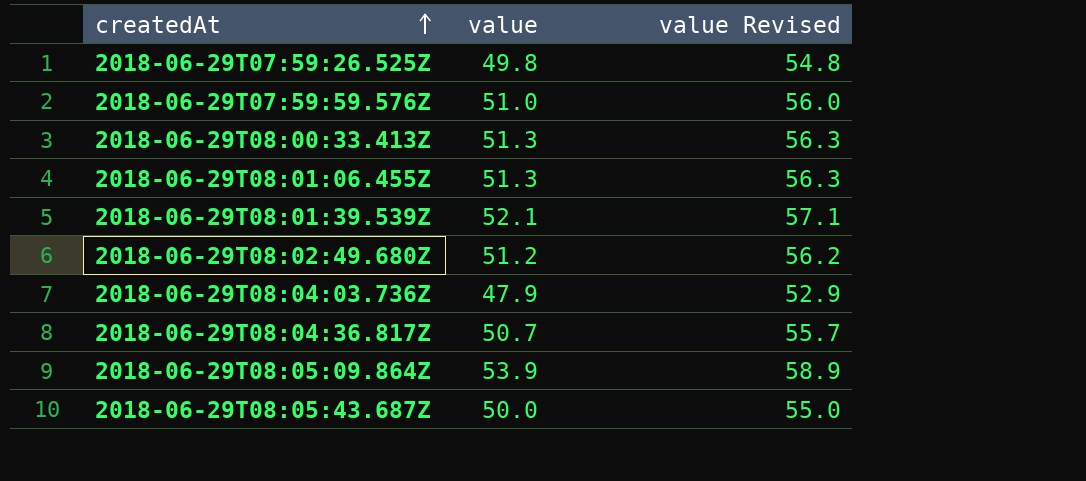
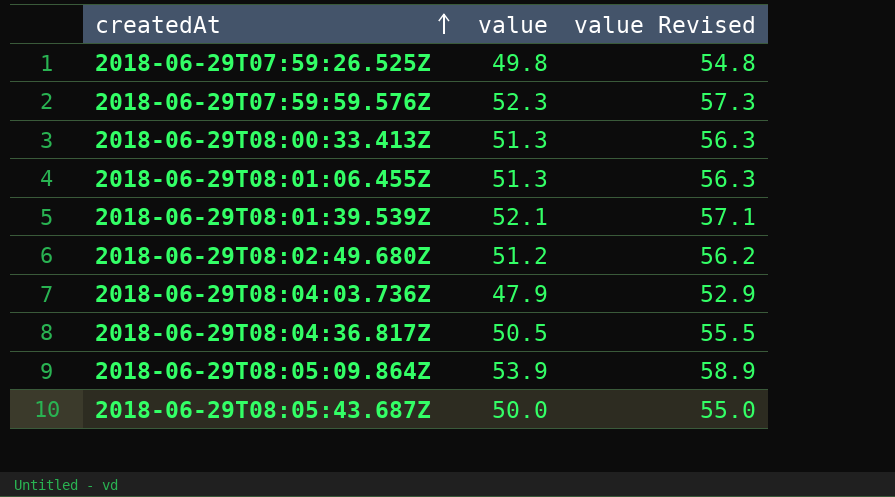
2018-06-29T07:59:59.576Z | value: 51.0 -> 52.3
2018-06-29T07:59:59.576Z | value Revised: 56.0 -> 57.3
2018-06-29T08:04:36.817Z | value: 50.7 -> 50.5
2018-06-29T08:04:36.817Z | value Revised: 55.7 -> 55.5

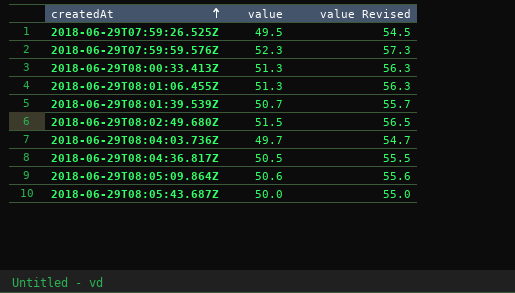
2018-06-29T07:59:26.525Z | value: 49.8 -> 49.5
2018-06-29T07:59:26.525Z | value Revised: 54.8 -> 54.5
2018-06-29T08:01:39.539Z | value: 52.1 -> 50.7
2018-06-29T08:01:39.539Z | value Revised: 57.1 -> 55.7
2018-06-29T08:02:49.680Z | value: 51.2 -> 51.5
2018-06-29T08:02:49.680Z | value Revised: 56.2 -> 56.5
2018-06-29T08:04:03.736Z | value: 47.9 -> 49.7
2018-06-29T08:04:03.736Z | value Revised: 52.9 -> 54.7
2018-06-29T08:05:09.864Z | value: 53.9 -> 50.6
2018-06-29T08:05:09.864Z | value Revised: 58.9 -> 55.6

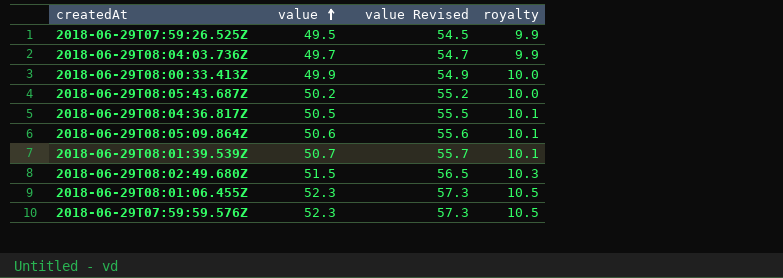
row order: createdAt ascending -> value ascending
column royalty | formula: none -> [value] * 0.2
2018-06-29T08:00:33.413Z | value: 51.3 -> 49.9
2018-06-29T08:00:33.413Z | value Revised: 56.3 -> 54.9
2018-06-29T08:05:43.687Z | value: 50.0 -> 50.2
2018-06-29T08:05:43.687Z | value Revised: 55.0 -> 55.2
2018-06-29T08:01:06.455Z | value: 51.3 -> 52.3
2018-06-29T08:01:06.455Z | value Revised: 56.3 -> 57.3

